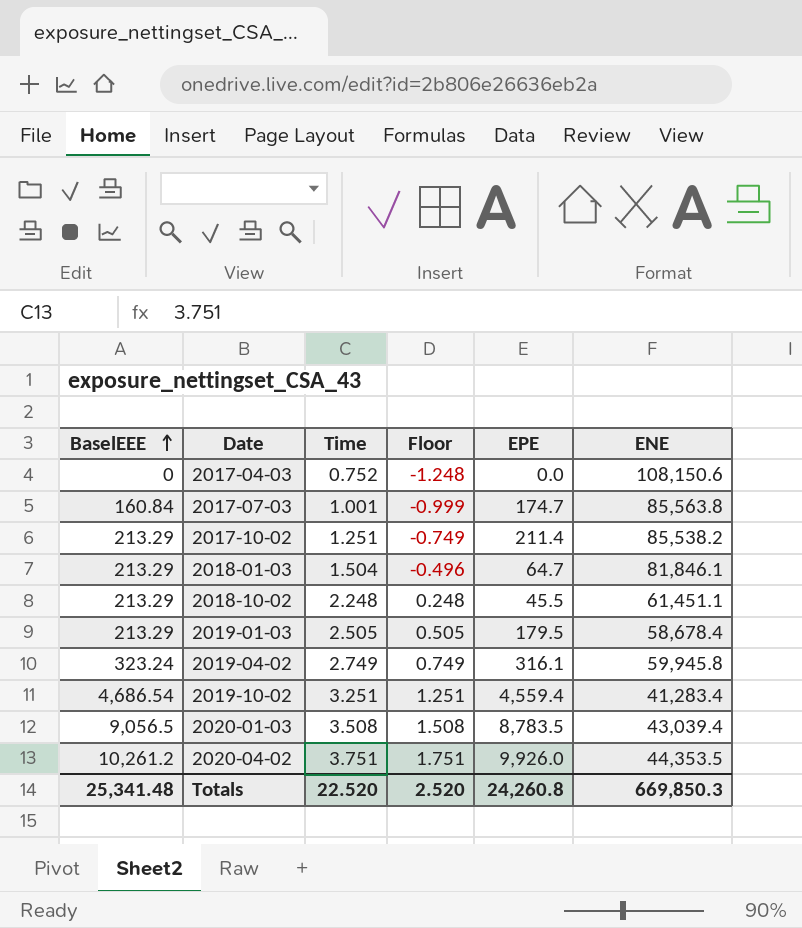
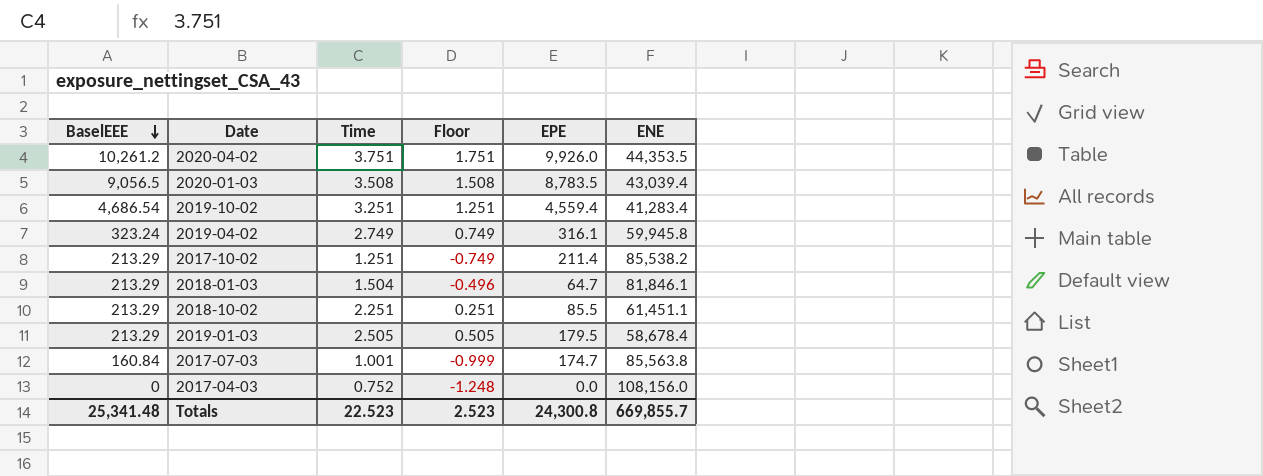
row order: BaselEEE ascending -> BaselEEE descending
2018-10-02 | Time: 2.248 -> 2.251
2018-10-02 | Floor: 0.248 -> 0.251
2018-10-02 | EPE: 45.5 -> 85.5
2017-04-03 | ENE: 108,150.6 -> 108,156.0
Totals | Time: 22.520 -> 22.523
Totals | Floor: 2.520 -> 2.523
Totals | EPE: 24,260.8 -> 24,300.8
Totals | ENE: 669,850.3 -> 669,855.7

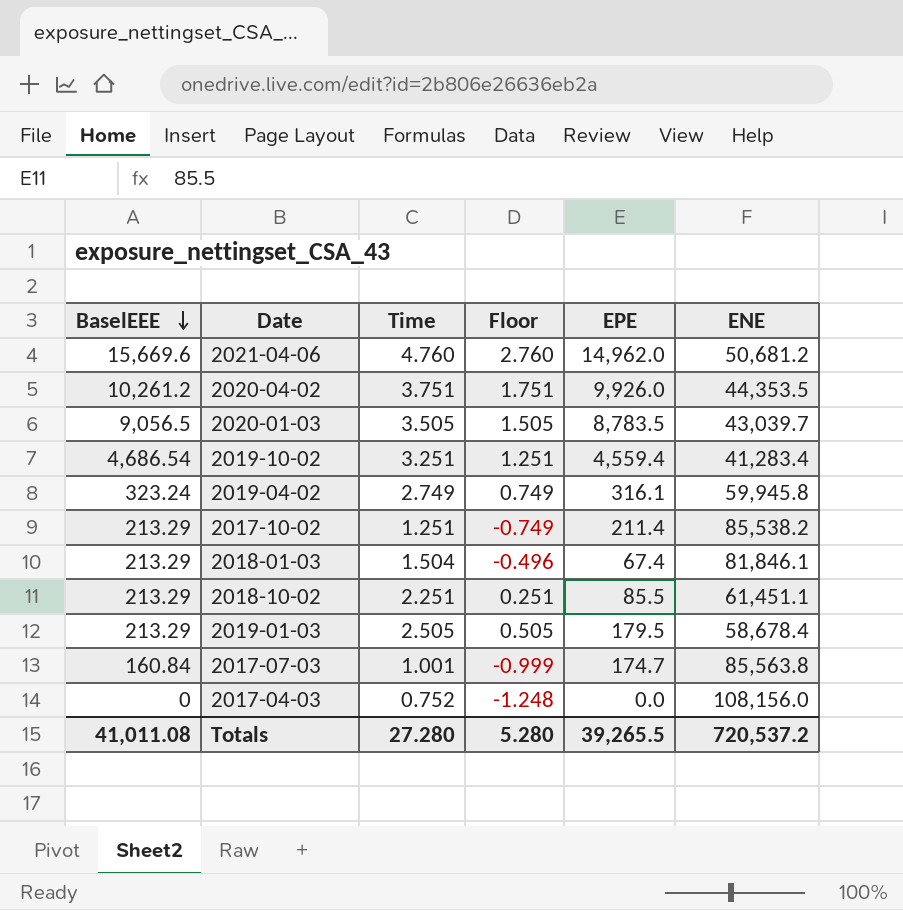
row 2021-04-06: none -> 15,669.6 | 4.760 | 2.760 | 14,962.0 | 50,681.2
2020-01-03 | Time: 3.508 -> 3.505
2020-01-03 | Floor: 1.508 -> 1.505
2020-01-03 | ENE: 43,039.4 -> 43,039.7
2018-01-03 | EPE: 64.7 -> 67.4
Totals | BaselEEE: 25,341.48 -> 41,011.08
Totals | Time: 22.523 -> 27.280
Totals | Floor: 2.523 -> 5.280
Totals | EPE: 24,300.8 -> 39,265.5
Totals | ENE: 669,855.7 -> 720,537.2

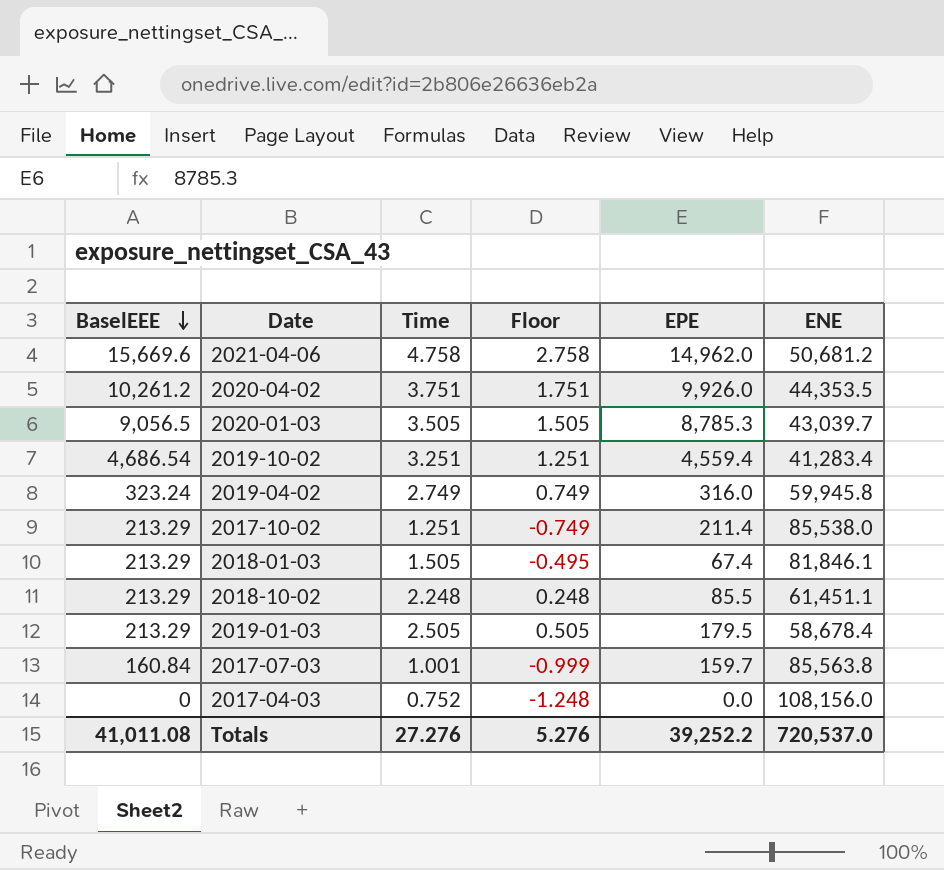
2021-04-06 | Time: 4.760 -> 4.758
2021-04-06 | Floor: 2.760 -> 2.758
2020-01-03 | EPE: 8,783.5 -> 8,785.3
2019-04-02 | EPE: 316.1 -> 316.0
2017-10-02 | ENE: 85,538.2 -> 85,538.0
2018-01-03 | Time: 1.504 -> 1.505
2018-01-03 | Floor: -0.496 -> -0.495
2018-10-02 | Time: 2.251 -> 2.248
2018-10-02 | Floor: 0.251 -> 0.248
2017-07-03 | EPE: 174.7 -> 159.7
Totals | Time: 27.280 -> 27.276
Totals | Floor: 5.280 -> 5.276
Totals | EPE: 39,265.5 -> 39,252.2
Totals | ENE: 720,537.2 -> 720,537.0

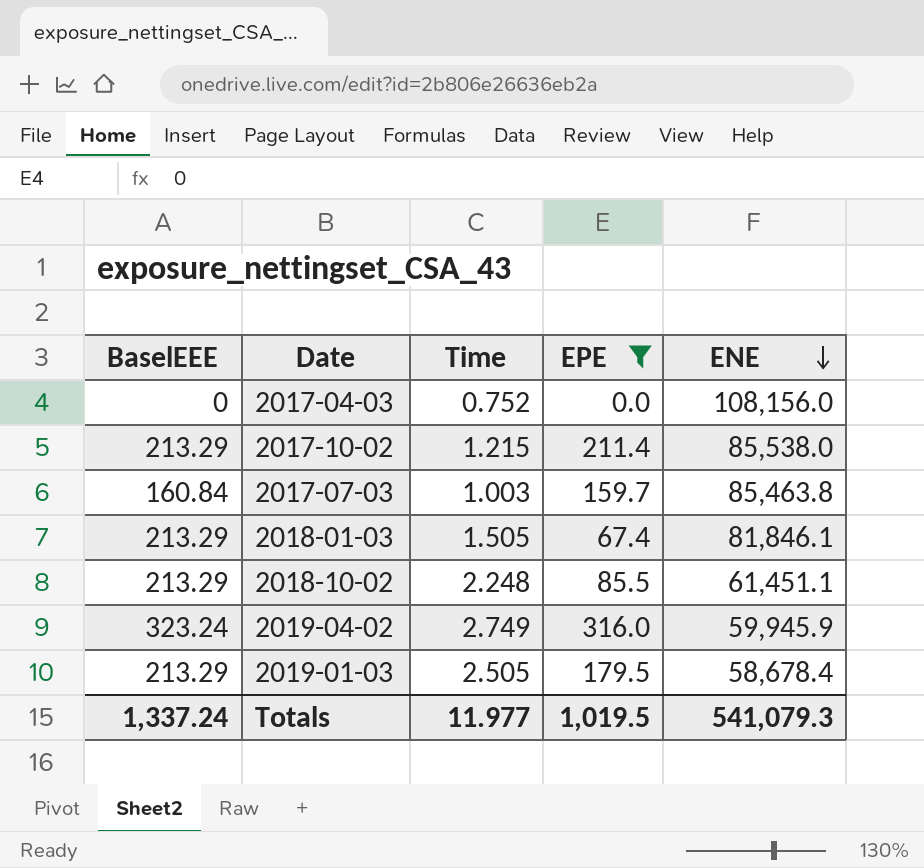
filter: none -> EPE <= 316.0
row order: BaselEEE descending -> ENE descending
column Floor | formula: [Time] - 2 -> none
2017-10-02 | Time: 1.251 -> 1.215
2017-07-03 | Time: 1.001 -> 1.003
2017-07-03 | ENE: 85,563.8 -> 85,463.8
2019-04-02 | ENE: 59,945.8 -> 59,945.9
Totals | BaselEEE: 41,011.08 -> 1,337.24
Totals | Time: 27.276 -> 11.977
Totals | EPE: 39,252.2 -> 1,019.5
Totals | ENE: 720,537.0 -> 541,079.3

